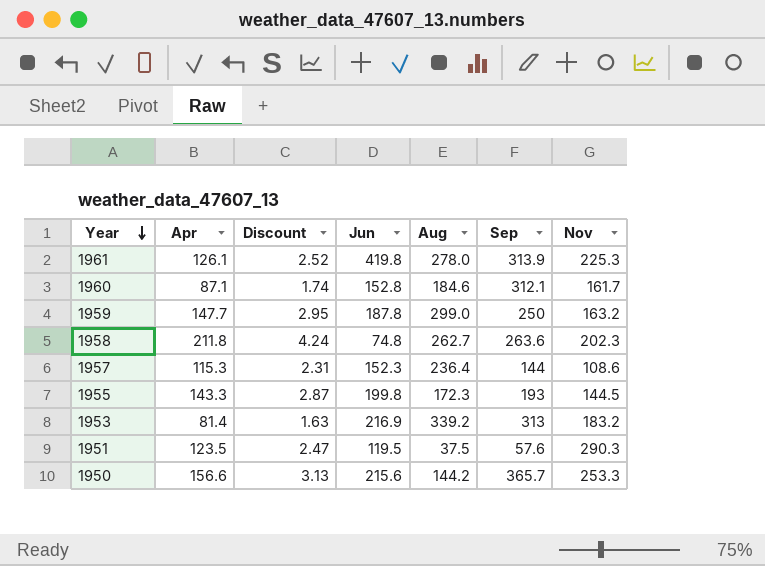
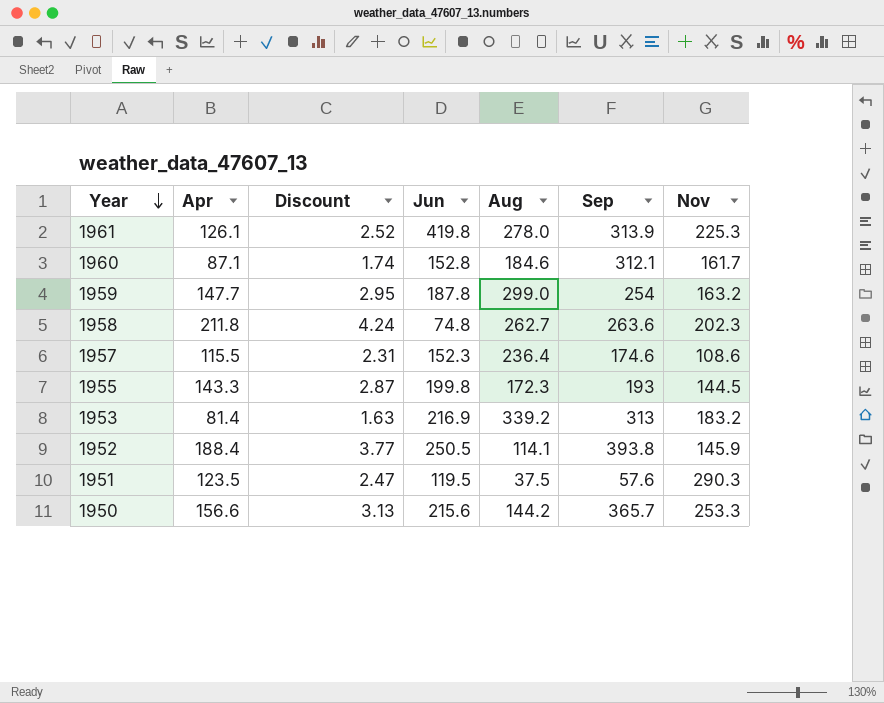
1959 | Sep: 250 -> 254
1957 | Apr: 115.3 -> 115.5
1957 | Sep: 144 -> 174.6
row 1952: none -> 188.4 | 3.77 | 250.5 | 114.1 | 393.8 | 145.9

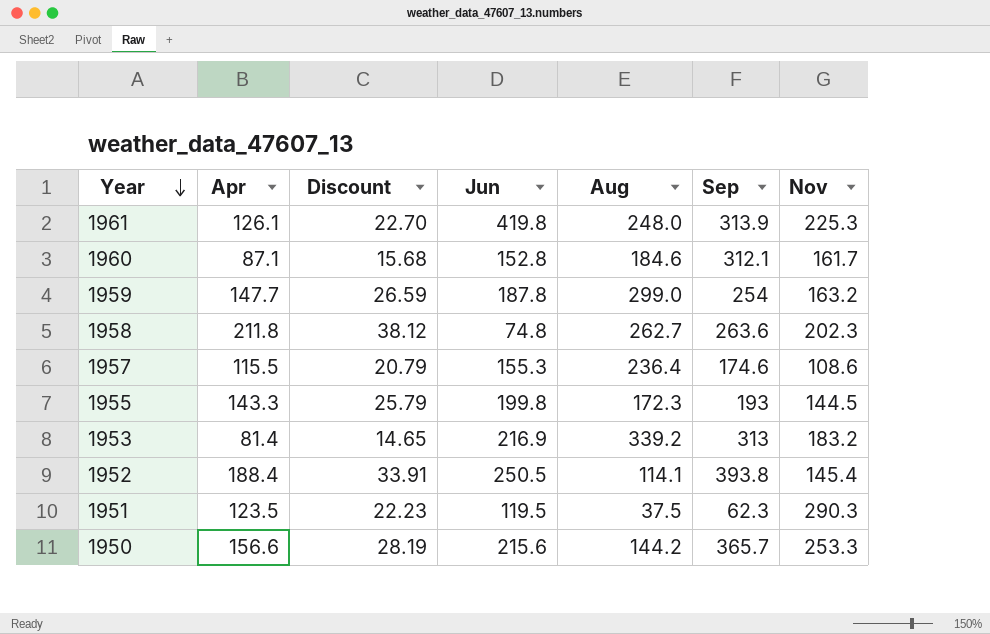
column Discount | formula: [Apr] * 0.02 -> [Apr] * 0.18
1961 | Aug: 278.0 -> 248.0
1957 | Jun: 152.3 -> 155.3
1952 | Nov: 145.9 -> 145.4
1951 | Sep: 57.6 -> 62.3

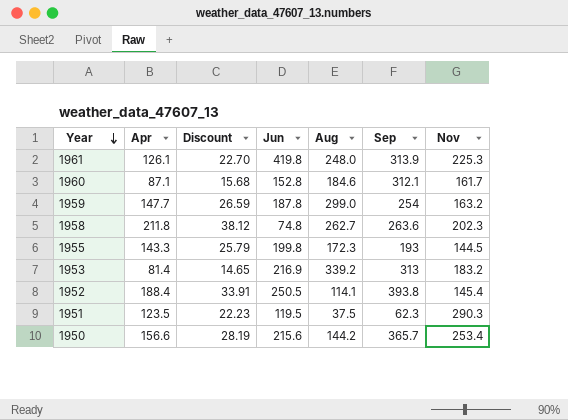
row 1957: 115.5 | 20.79 | 155.3 | 236.4 | 174.6 | 108.6 -> none
1950 | Nov: 253.3 -> 253.4

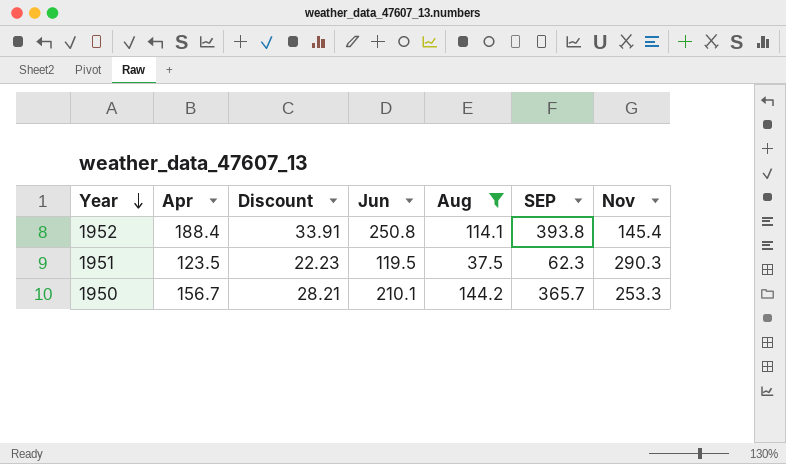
filter: none -> Aug <= 144.2
column name: Sep -> SEP
1952 | Jun: 250.5 -> 250.8
1950 | Apr: 156.6 -> 156.7
1950 | Discount: 28.19 -> 28.21
1950 | Jun: 215.6 -> 210.1
1950 | Nov: 253.4 -> 253.3

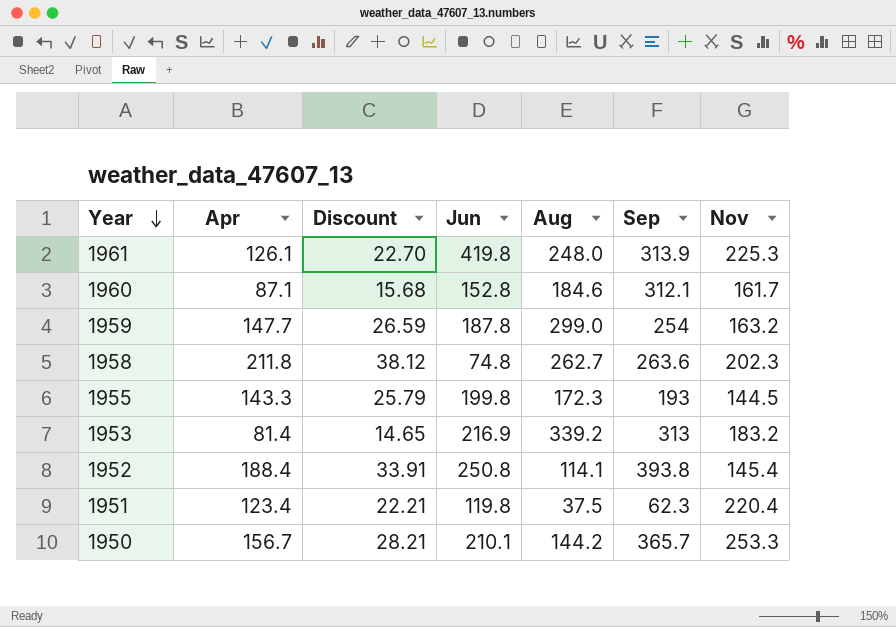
filter: Aug <= 144.2 -> none
column name: SEP -> Sep
1951 | Apr: 123.5 -> 123.4
1951 | Discount: 22.23 -> 22.21
1951 | Jun: 119.5 -> 119.8
1951 | Nov: 290.3 -> 220.4

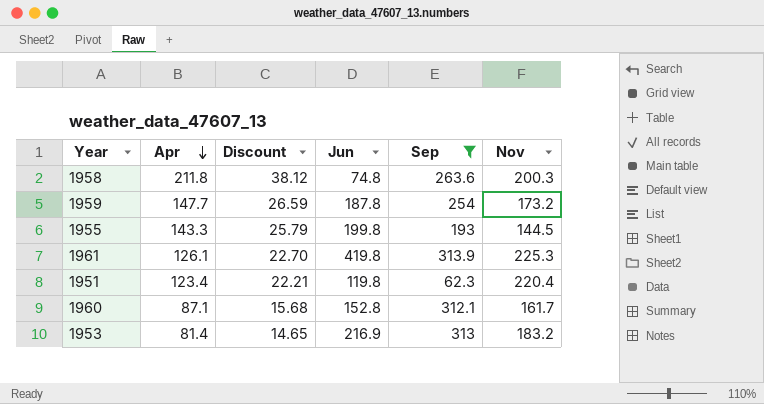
filter: none -> Sep <= 313.9
row order: Year descending -> Apr descending
column Aug | position: 5 -> none
1958 | Nov: 202.3 -> 200.3
1959 | Nov: 163.2 -> 173.2

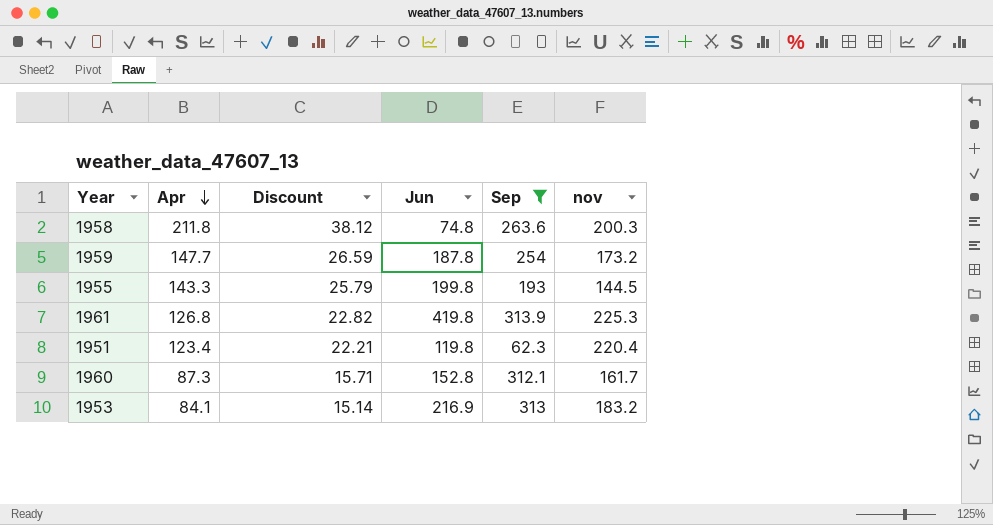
column name: Nov -> nov
1961 | Apr: 126.1 -> 126.8
1961 | Discount: 22.70 -> 22.82
1960 | Apr: 87.1 -> 87.3
1960 | Discount: 15.68 -> 15.71
1953 | Apr: 81.4 -> 84.1
1953 | Discount: 14.65 -> 15.14

